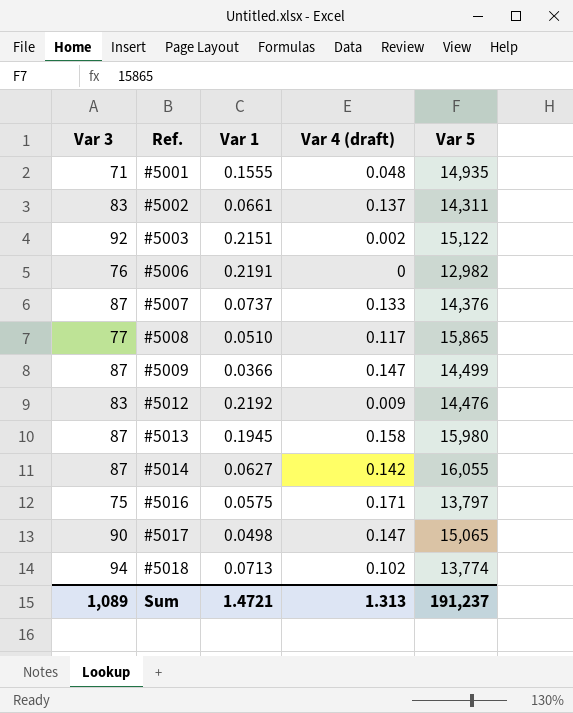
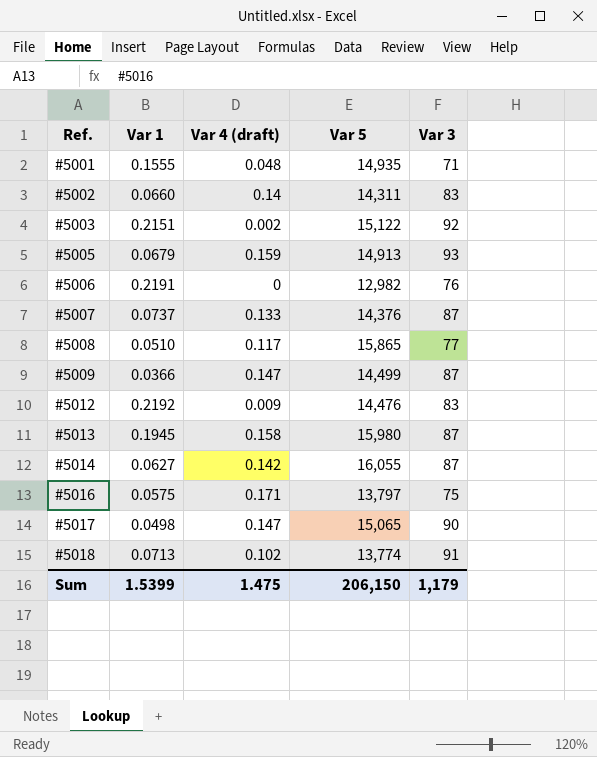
column Var 3 | position: 1 -> 5
#5002 | Var 1: 0.0661 -> 0.0660
#5002 | Var 4 (draft): 0.137 -> 0.14
row #5005: none -> 0.0679 | 0.159 | 14,913 | 93
#5018 | Var 3: 94 -> 91
Sum | Var 1: 1.4721 -> 1.5399
Sum | Var 4 (draft): 1.313 -> 1.475
Sum | Var 5: 191,237 -> 206,150
Sum | Var 3: 1,089 -> 1,179

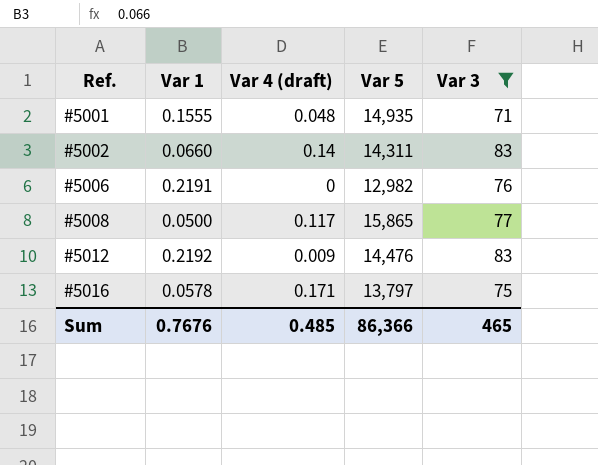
filter: none -> Var 3 <= 83
#5008 | Var 1: 0.0510 -> 0.0500
#5016 | Var 1: 0.0575 -> 0.0578
Sum | Var 1: 1.5399 -> 0.7676
Sum | Var 4 (draft): 1.475 -> 0.485
Sum | Var 5: 206,150 -> 86,366
Sum | Var 3: 1,179 -> 465

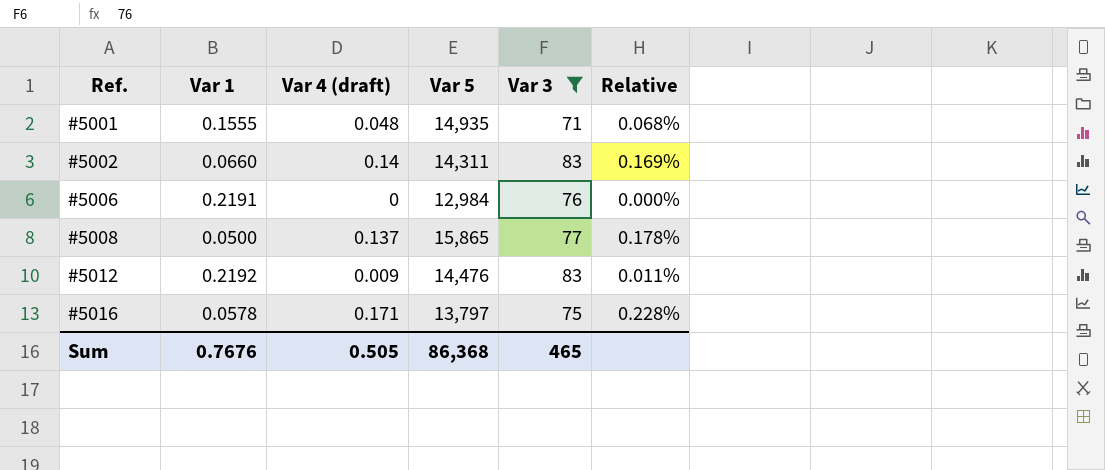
column Relative | formula: none -> [Var 4 (draft)] / [Var 3]
#5006 | Var 5: 12,982 -> 12,984
#5008 | Var 4 (draft): 0.117 -> 0.137
Sum | Var 4 (draft): 0.485 -> 0.505
Sum | Var 5: 86,366 -> 86,368

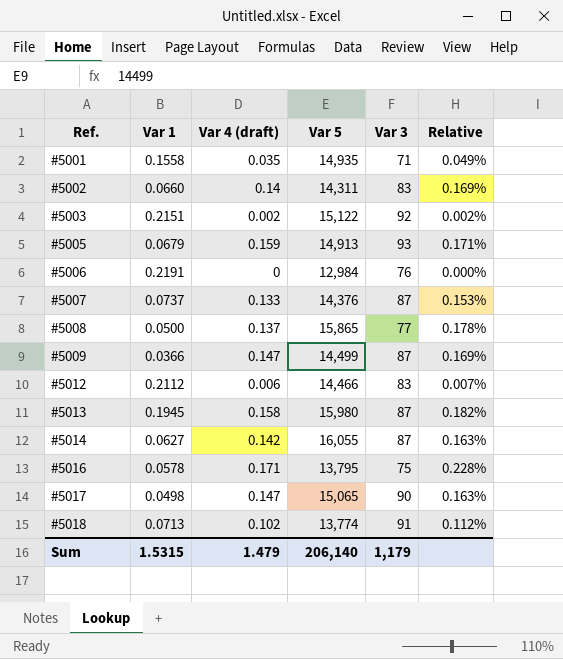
filter: Var 3 <= 83 -> none
#5001 | Var 1: 0.1555 -> 0.1558
#5001 | Var 4 (draft): 0.048 -> 0.035
#5001 | Relative: 0.068% -> 0.049%
#5012 | Var 1: 0.2192 -> 0.2112
#5012 | Var 4 (draft): 0.009 -> 0.006
#5012 | Var 5: 14,476 -> 14,466
#5012 | Relative: 0.011% -> 0.007%
#5016 | Var 5: 13,797 -> 13,795
Sum | Var 1: 0.7676 -> 1.5315
Sum | Var 4 (draft): 0.505 -> 1.479
Sum | Var 5: 86,368 -> 206,140
Sum | Var 3: 465 -> 1,179

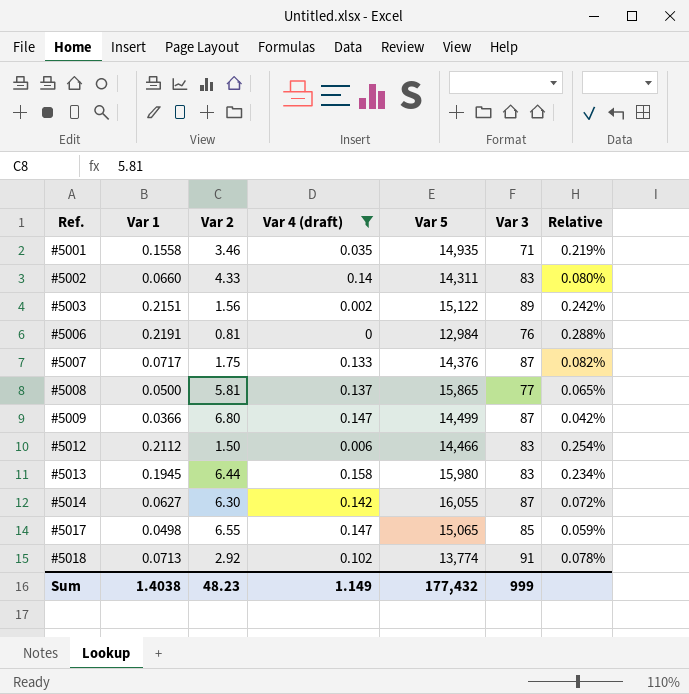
filter: none -> Var 4 (draft) <= 0.158
column Var 2 | position: none -> 3
column Relative | formula: [Var 4 (draft)] / [Var 3] -> [Var 1] / [Var 3]
#5003 | Var 3: 92 -> 89
#5007 | Var 1: 0.0737 -> 0.0717
#5013 | Var 3: 87 -> 83
#5017 | Var 3: 90 -> 85
Sum | Var 1: 1.5315 -> 1.4038
Sum | Var 4 (draft): 1.479 -> 1.149
Sum | Var 5: 206,140 -> 177,432
Sum | Var 3: 1,179 -> 999

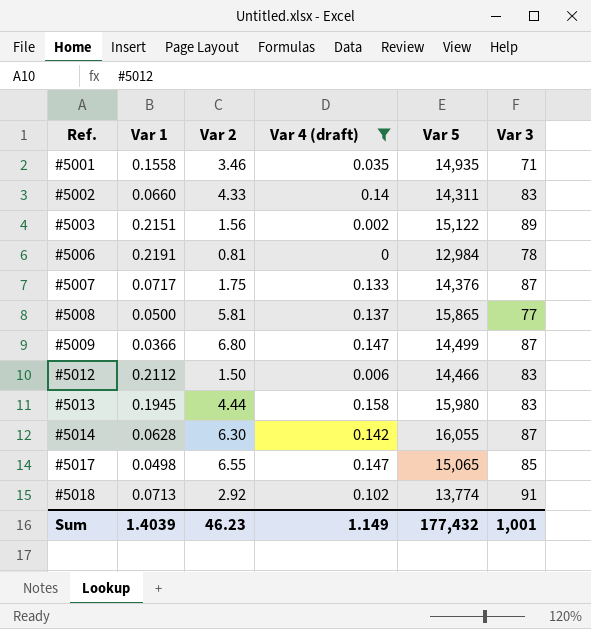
column Relative | formula: [Var 1] / [Var 3] -> none
#5006 | Var 3: 76 -> 78
#5013 | Var 2: 6.44 -> 4.44
#5014 | Var 1: 0.0627 -> 0.0628
Sum | Var 1: 1.4038 -> 1.4039
Sum | Var 2: 48.23 -> 46.23
Sum | Var 3: 999 -> 1,001

